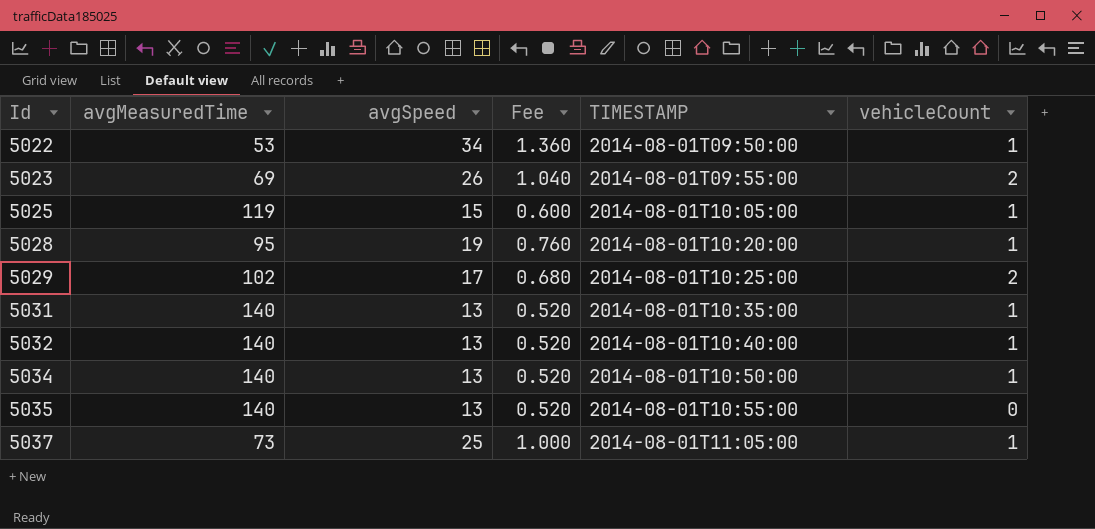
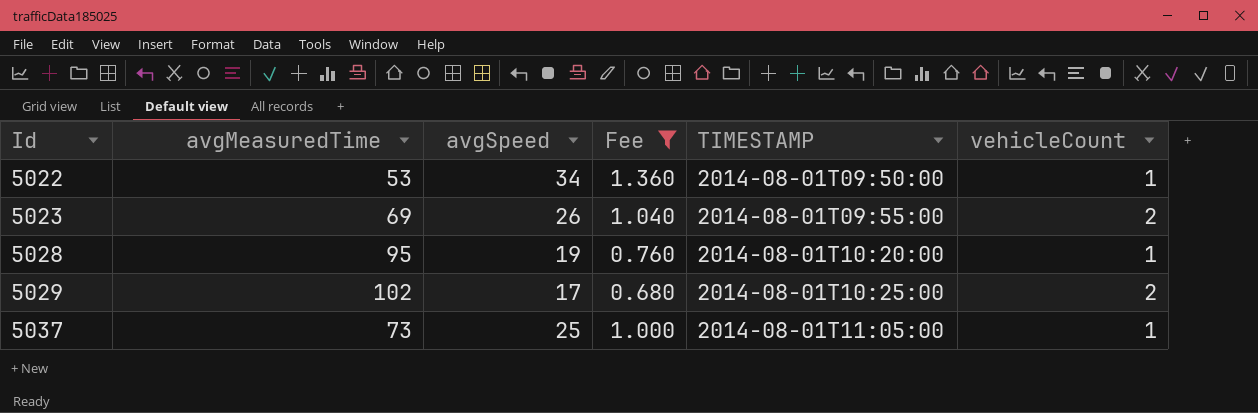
filter: none -> Fee >= 0.680

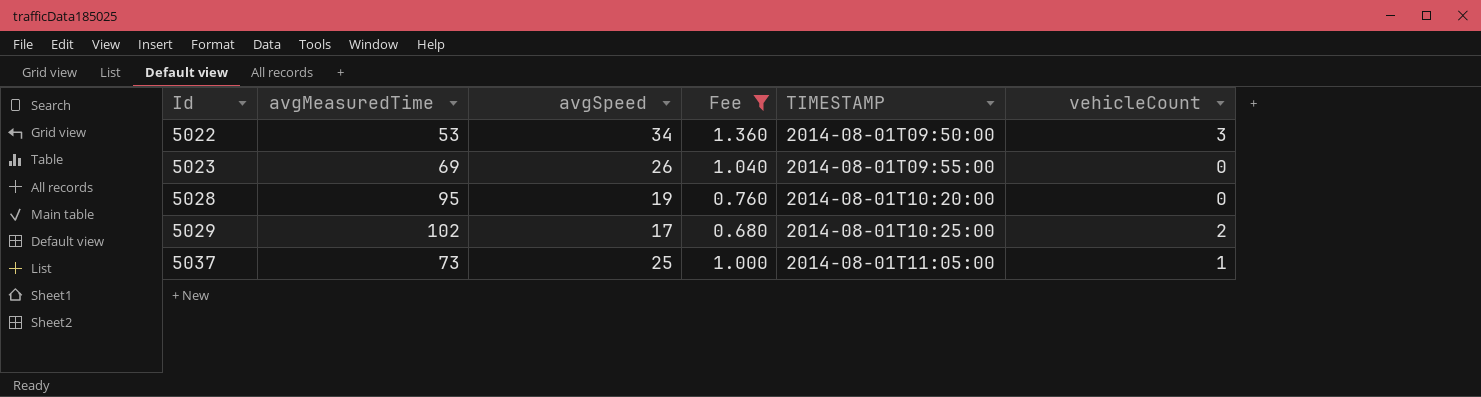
5022 | vehicleCount: 1 -> 3
5023 | vehicleCount: 2 -> 0
5028 | vehicleCount: 1 -> 0

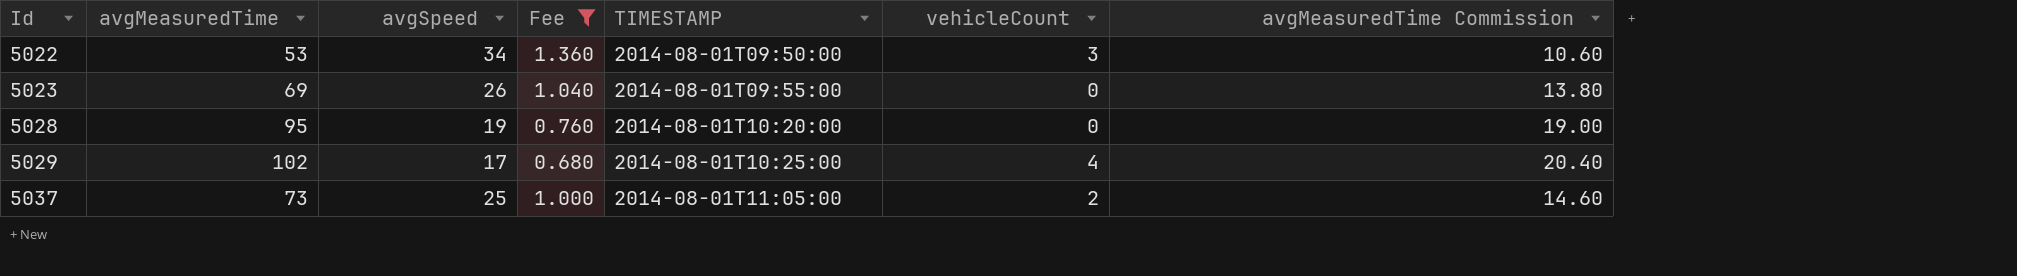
column avgMeasuredTime Commission | formula: none -> [avgMeasuredTime] * 0.2
5029 | vehicleCount: 2 -> 4
5037 | vehicleCount: 1 -> 2

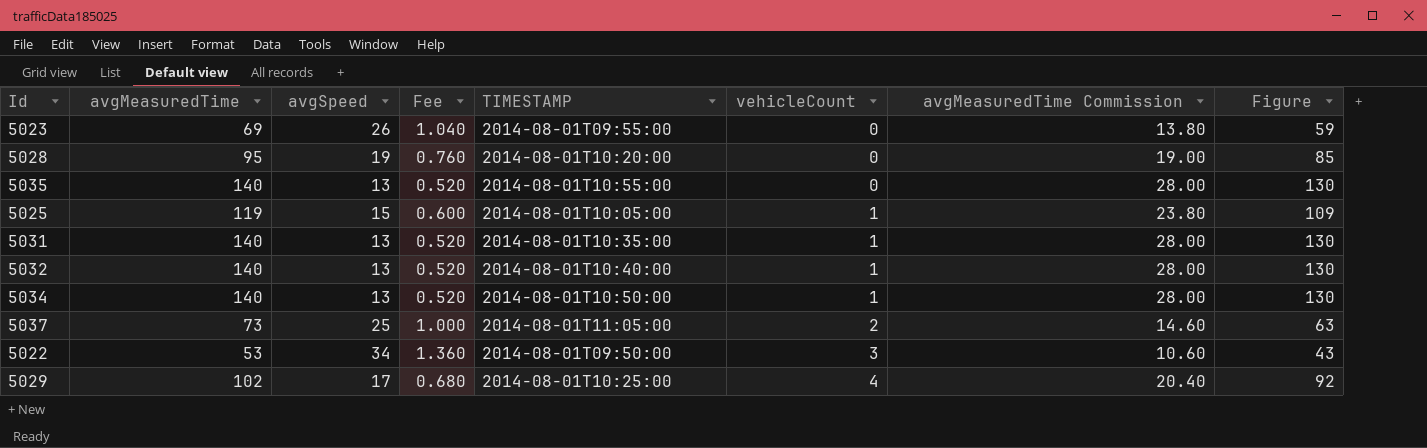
filter: Fee >= 0.680 -> none
row order: Id ascending -> vehicleCount ascending
column Figure | formula: none -> [avgMeasuredTime] - 10

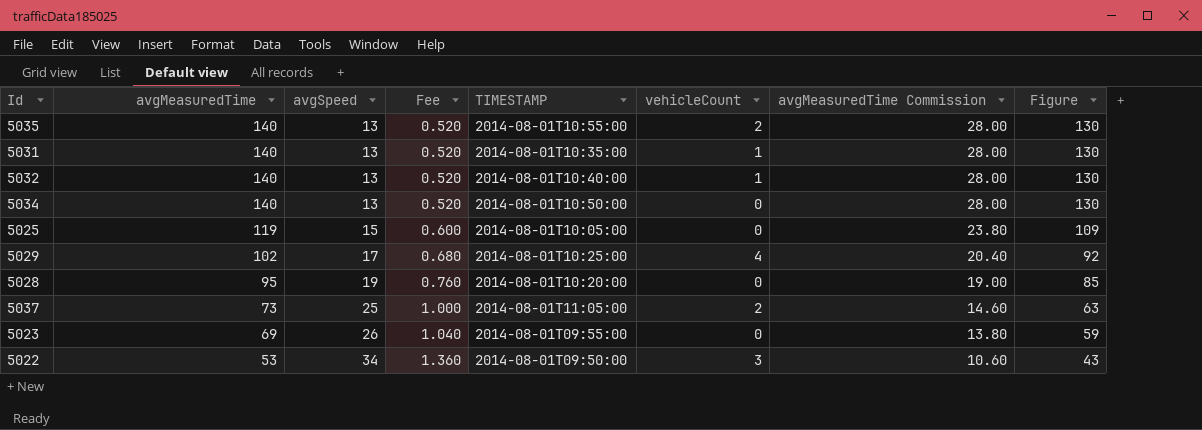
row order: vehicleCount ascending -> avgMeasuredTime descending
5035 | vehicleCount: 0 -> 2
5034 | vehicleCount: 1 -> 0
5025 | vehicleCount: 1 -> 0

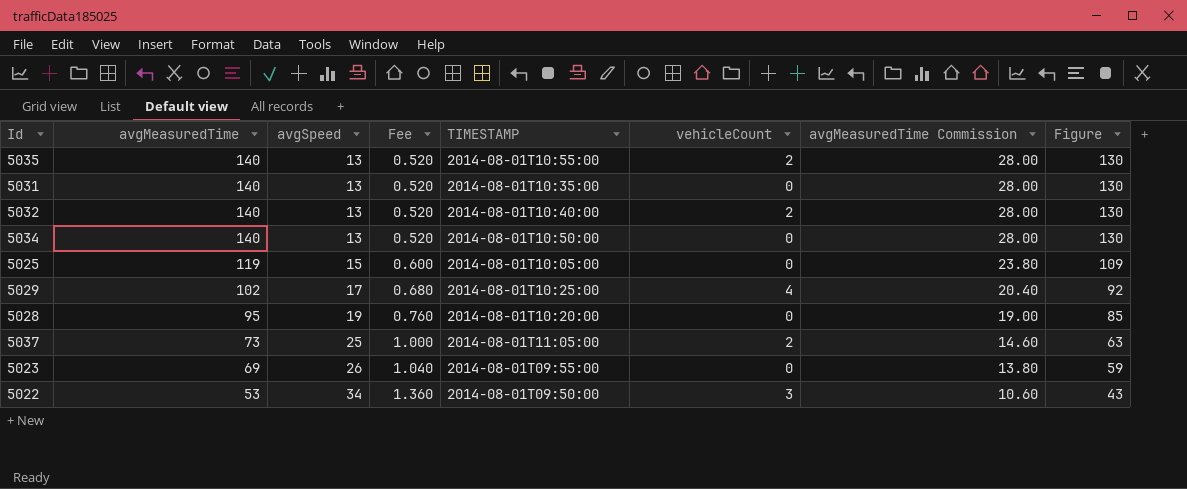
5031 | vehicleCount: 1 -> 0
5032 | vehicleCount: 1 -> 2

